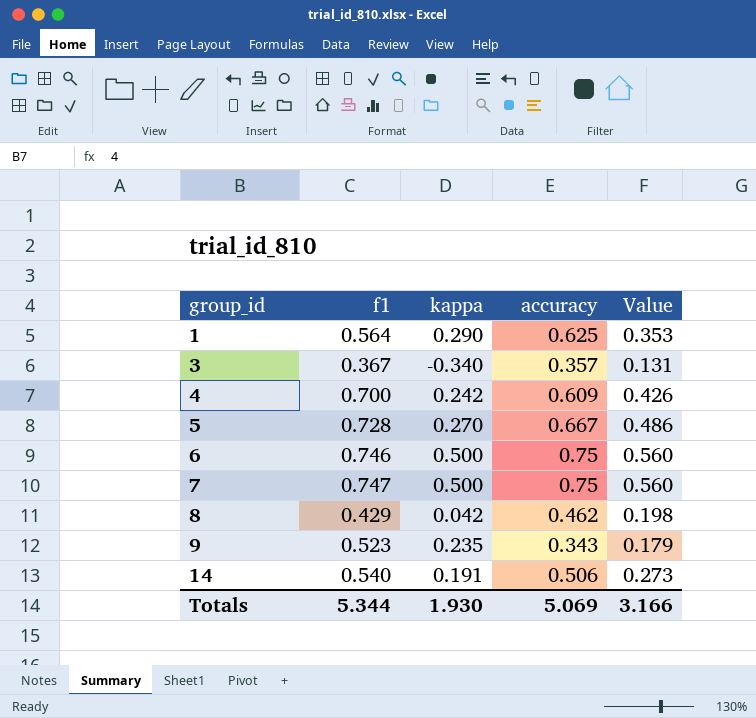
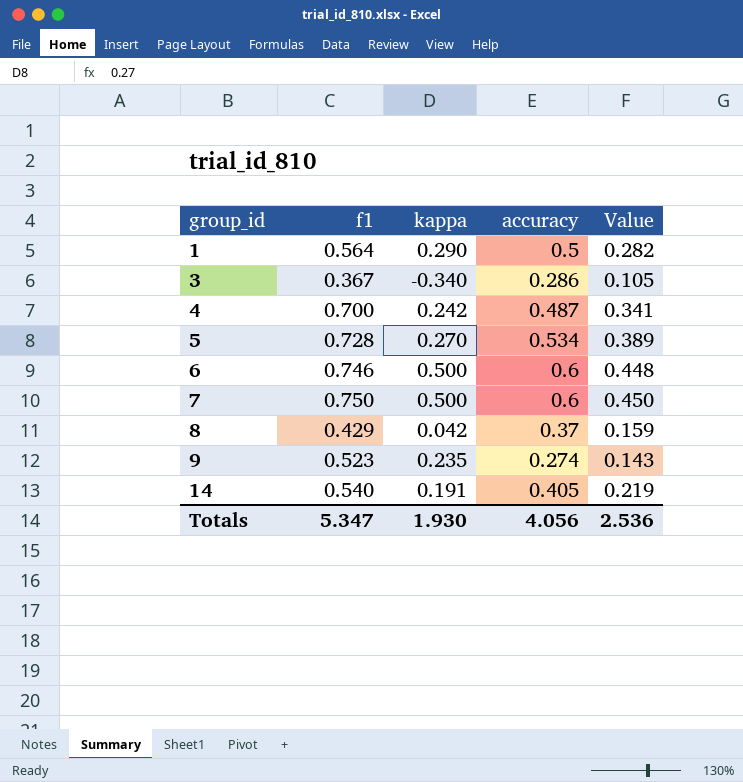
1 | accuracy: 0.625 -> 0.5
1 | Value: 0.353 -> 0.282
3 | accuracy: 0.357 -> 0.286
3 | Value: 0.131 -> 0.105
4 | accuracy: 0.609 -> 0.487
4 | Value: 0.426 -> 0.341
5 | accuracy: 0.667 -> 0.534
5 | Value: 0.486 -> 0.389
6 | accuracy: 0.75 -> 0.6
6 | Value: 0.560 -> 0.448
7 | f1: 0.747 -> 0.750
7 | accuracy: 0.75 -> 0.6
7 | Value: 0.560 -> 0.450
8 | accuracy: 0.462 -> 0.37
8 | Value: 0.198 -> 0.159
9 | accuracy: 0.343 -> 0.274
9 | Value: 0.179 -> 0.143
14 | accuracy: 0.506 -> 0.405
14 | Value: 0.273 -> 0.219
Totals | f1: 5.344 -> 5.347
Totals | accuracy: 5.069 -> 4.056
Totals | Value: 3.166 -> 2.536

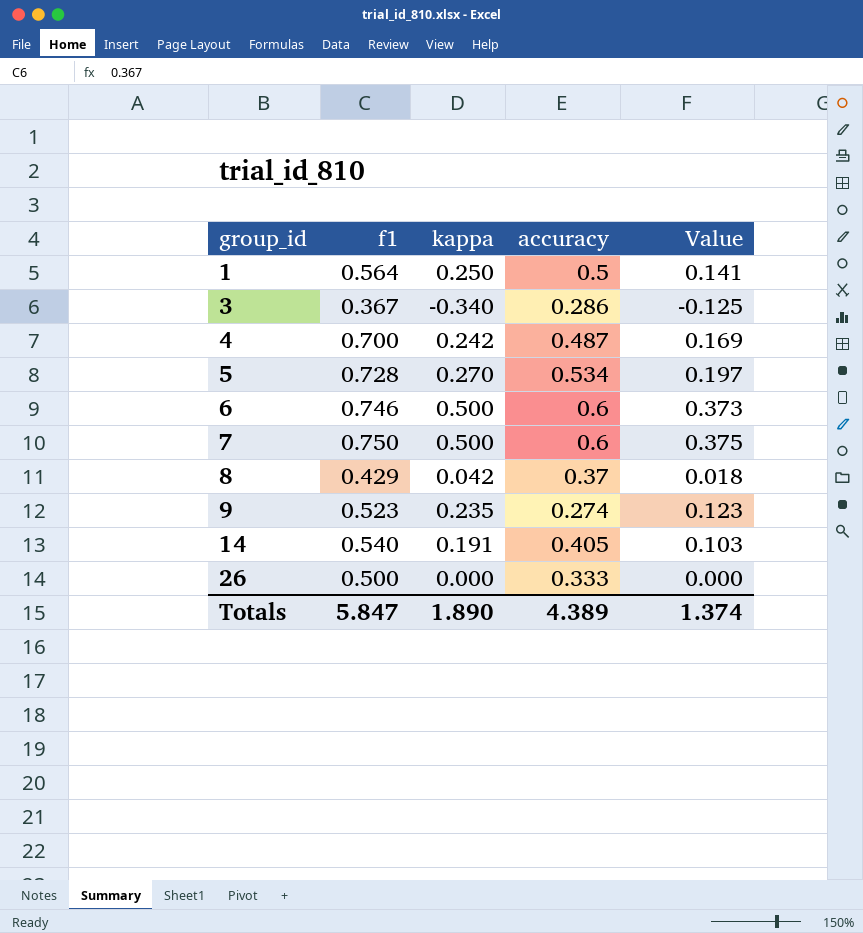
column Value | formula: [f1] * [accuracy] -> [f1] * [kappa]
1 | kappa: 0.290 -> 0.250
row 26: none -> 0.500 | 0.000 | 0.333 | 0.000
Totals | f1: 5.347 -> 5.847
Totals | kappa: 1.930 -> 1.890
Totals | accuracy: 4.056 -> 4.389
Totals | Value: 2.536 -> 1.374

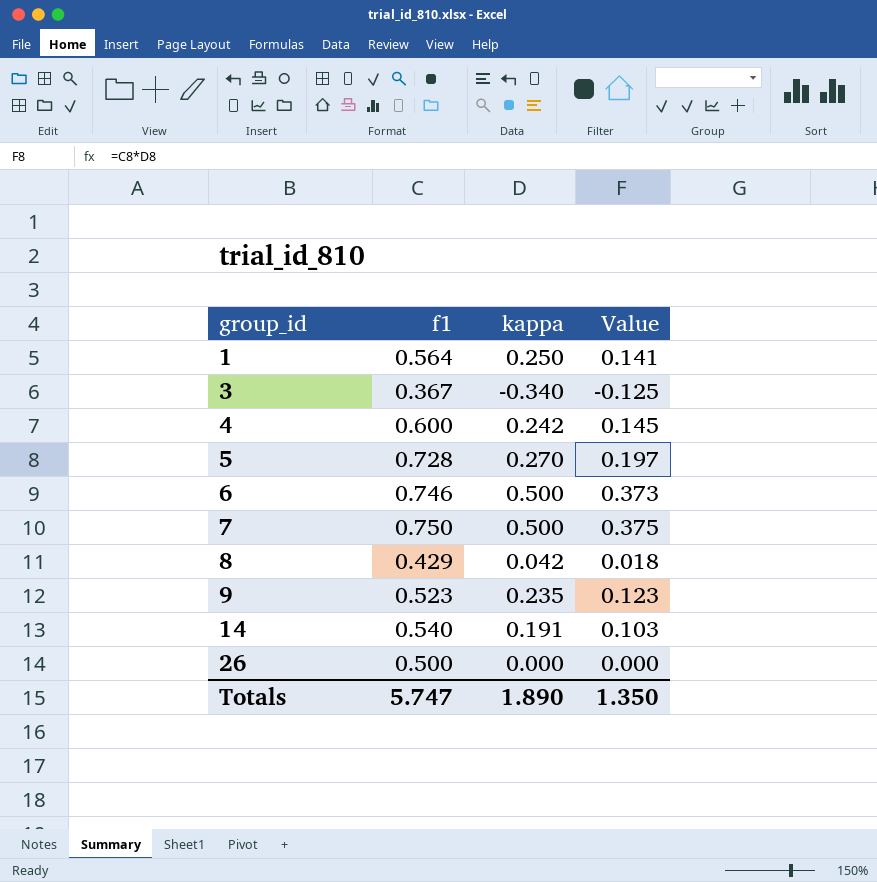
column accuracy | position: 4 -> none
4 | f1: 0.700 -> 0.600
4 | Value: 0.169 -> 0.145
Totals | f1: 5.847 -> 5.747
Totals | Value: 1.374 -> 1.350

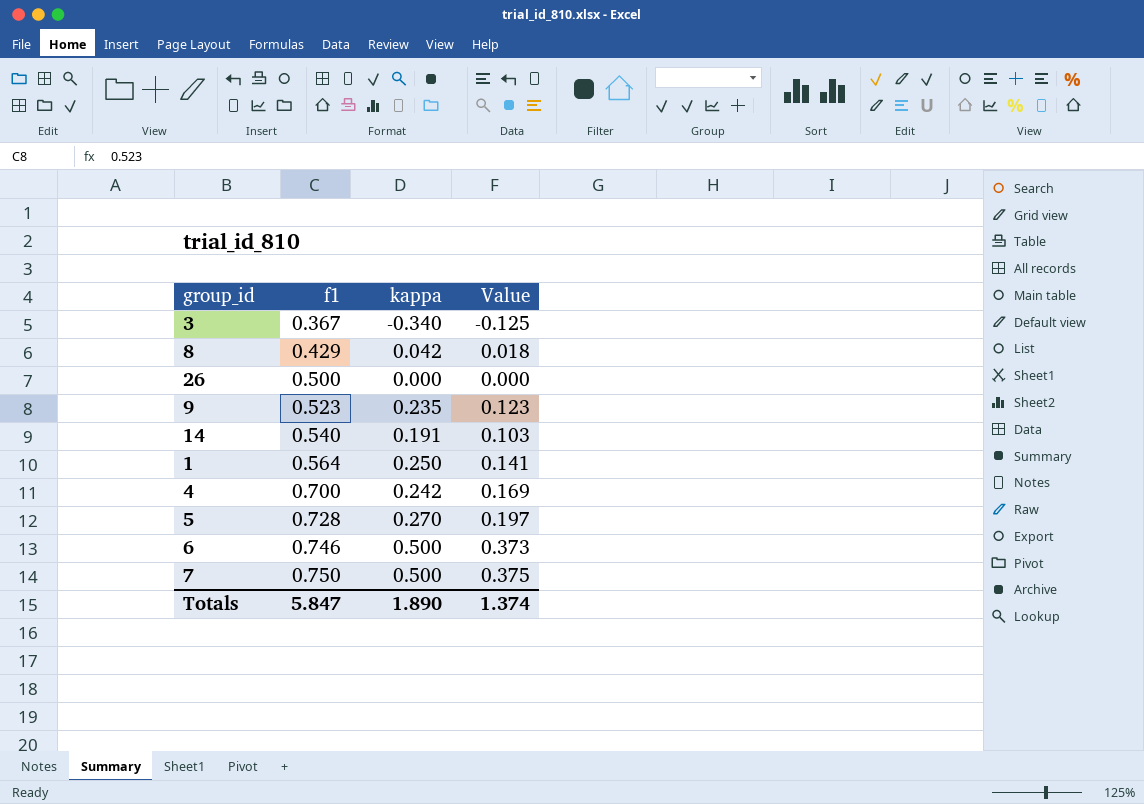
row order: group_id ascending -> f1 ascending
4 | f1: 0.600 -> 0.700
4 | Value: 0.145 -> 0.169
Totals | f1: 5.747 -> 5.847
Totals | Value: 1.350 -> 1.374

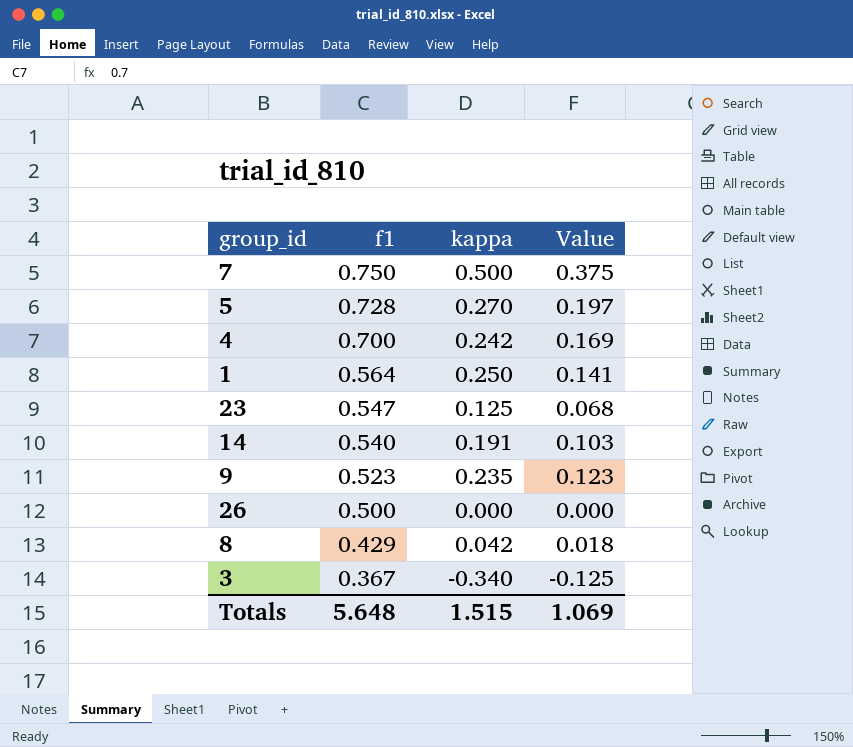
row order: f1 ascending -> f1 descending
row 6: 0.746 | 0.500 | 0.373 -> none
row 23: none -> 0.547 | 0.125 | 0.068
Totals | f1: 5.847 -> 5.648
Totals | kappa: 1.890 -> 1.515
Totals | Value: 1.374 -> 1.069

